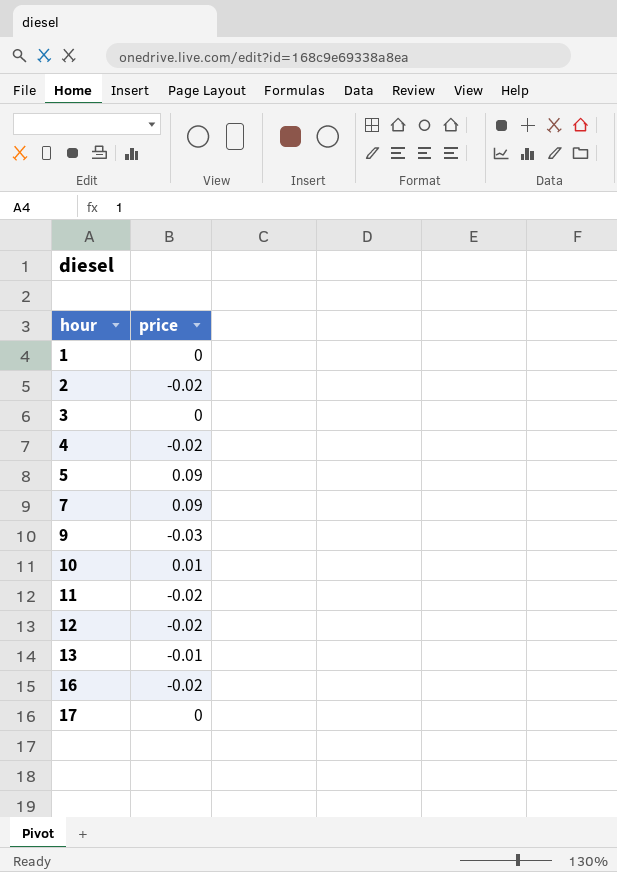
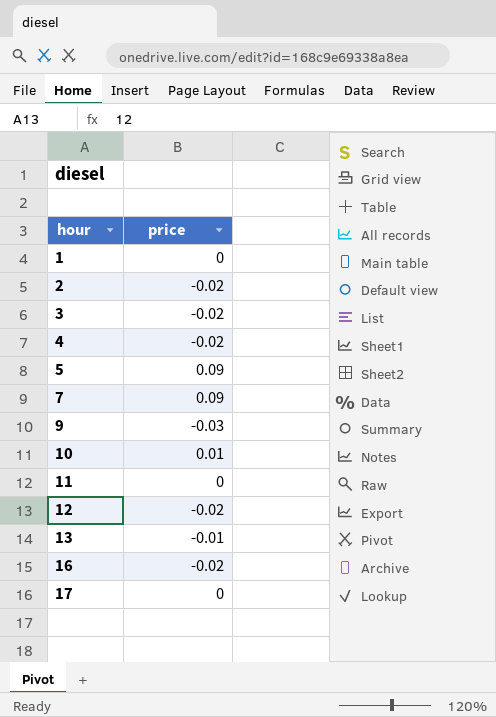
3 | price: 0 -> -0.02
11 | price: -0.02 -> 0

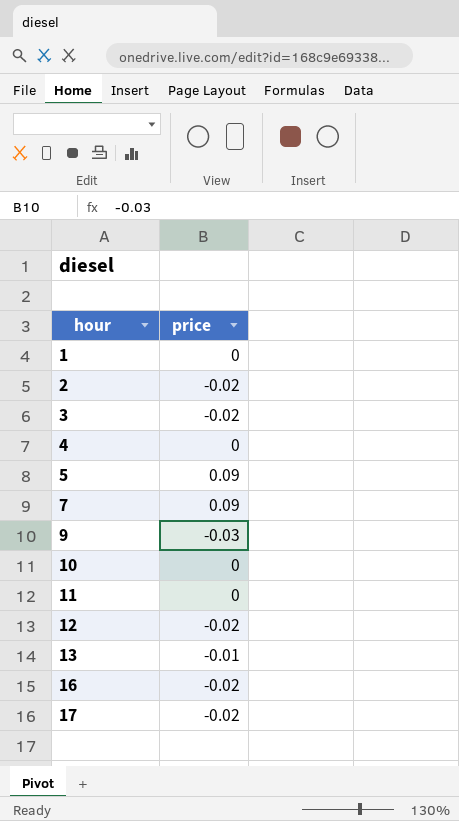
4 | price: -0.02 -> 0
10 | price: 0.01 -> 0
17 | price: 0 -> -0.02

